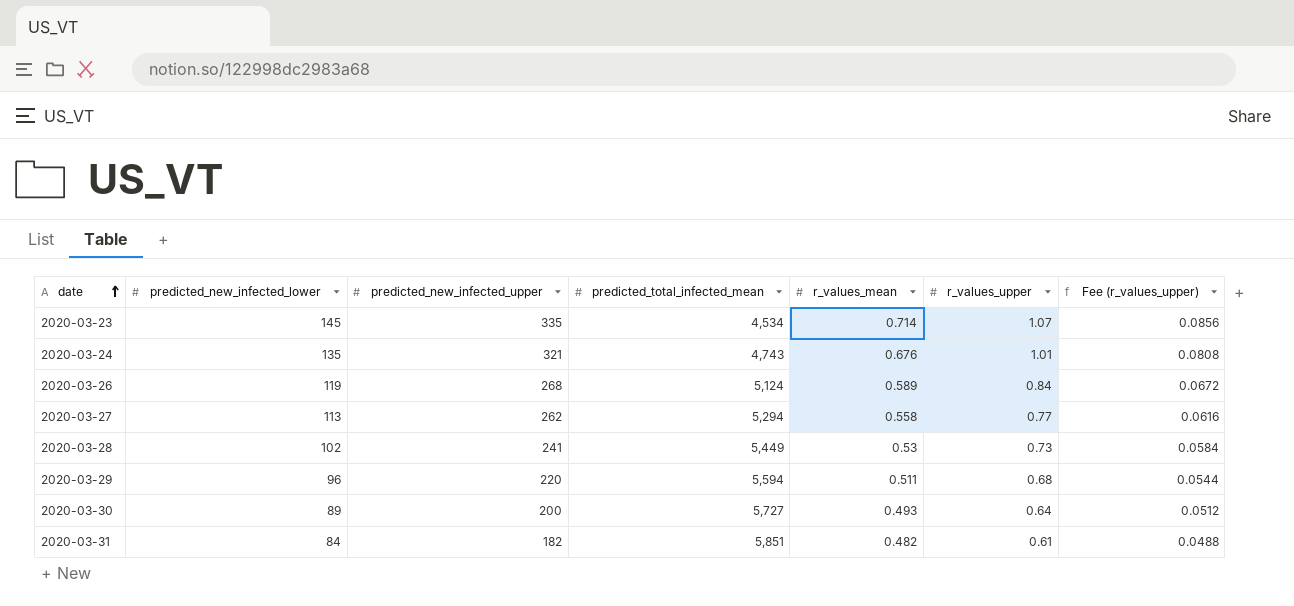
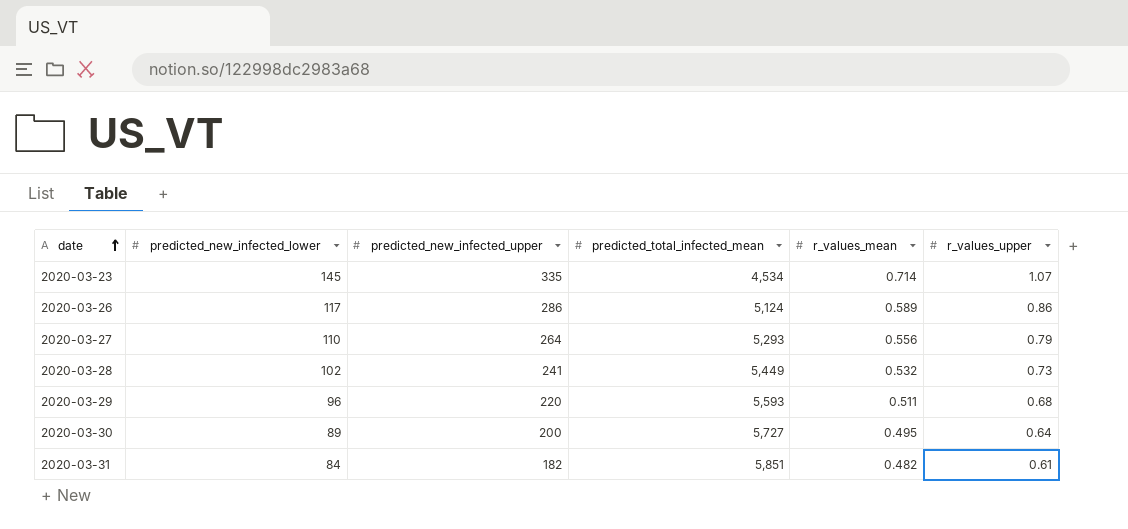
column Fee (r_values_upper) | formula: [r_values_upper] * 0.08 -> none
row 2020-03-24: 135 | 321 | 4,743 | 0.676 | 1.01 | 0.0808 -> none
2020-03-26 | predicted_new_infected_lower: 119 -> 117
2020-03-26 | predicted_new_infected_upper: 268 -> 286
2020-03-26 | r_values_upper: 0.84 -> 0.86
2020-03-27 | predicted_new_infected_lower: 113 -> 110
2020-03-27 | predicted_new_infected_upper: 262 -> 264
2020-03-27 | predicted_total_infected_mean: 5,294 -> 5,293
2020-03-27 | r_values_mean: 0.558 -> 0.556
2020-03-27 | r_values_upper: 0.77 -> 0.79
2020-03-28 | r_values_mean: 0.53 -> 0.532
2020-03-29 | predicted_total_infected_mean: 5,594 -> 5,593
2020-03-30 | r_values_mean: 0.493 -> 0.495

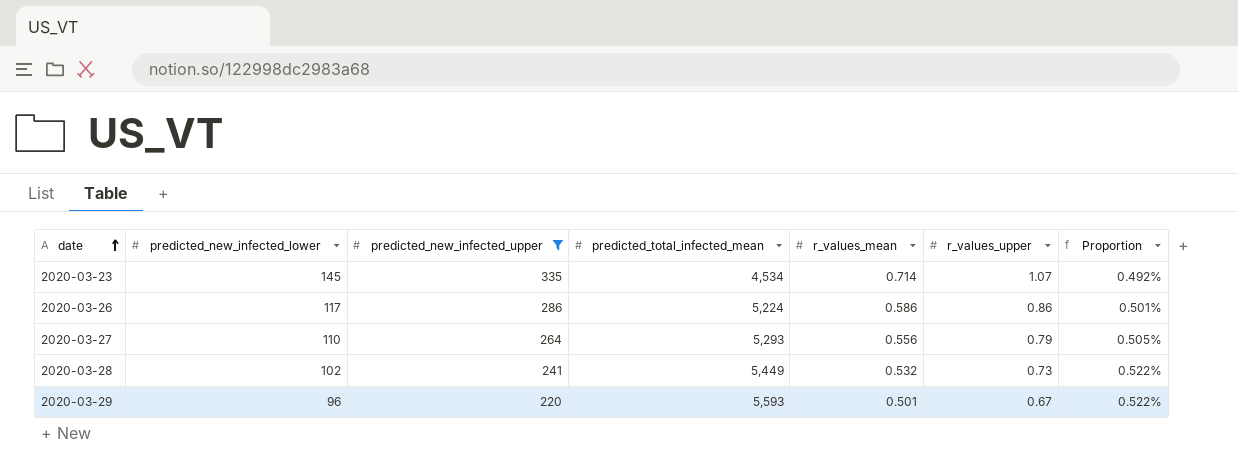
filter: none -> predicted_new_infected_upper >= 220
column Proportion | formula: none -> [r_values_mean] / [predicted_new_infected_lower]
2020-03-26 | predicted_total_infected_mean: 5,124 -> 5,224
2020-03-26 | r_values_mean: 0.589 -> 0.586
2020-03-29 | r_values_mean: 0.511 -> 0.501
2020-03-29 | r_values_upper: 0.68 -> 0.67

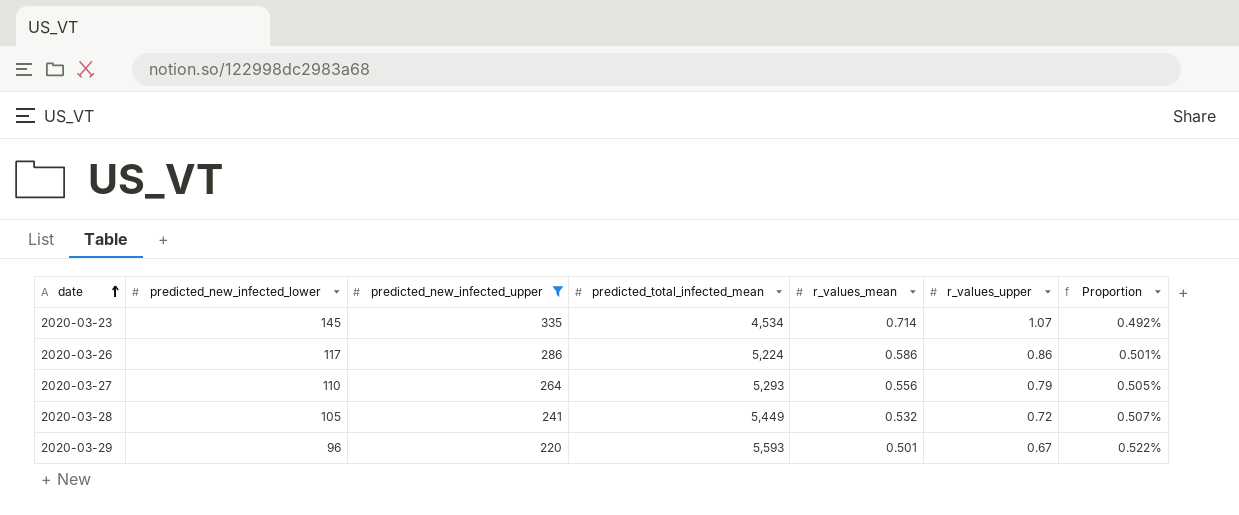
2020-03-28 | predicted_new_infected_lower: 102 -> 105
2020-03-28 | r_values_upper: 0.73 -> 0.72
2020-03-28 | Proportion: 0.522% -> 0.507%

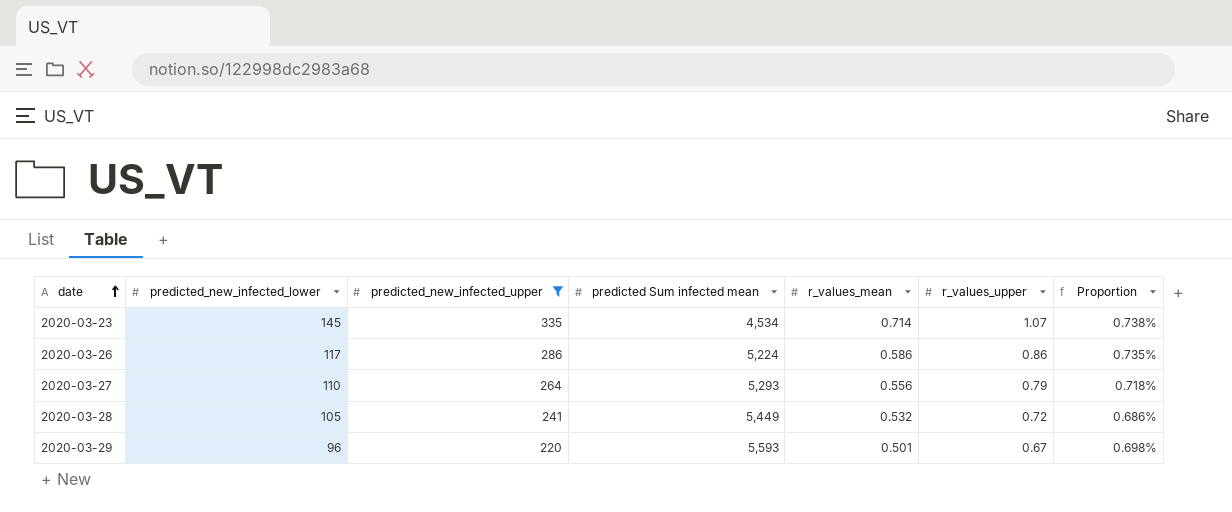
column name: predicted_total_infected_mean -> predicted Sum infected mean
column Proportion | formula: [r_values_mean] / [predicted_new_infected_lower] -> [r_values_upper] / [predicted_new_infected_lower]

